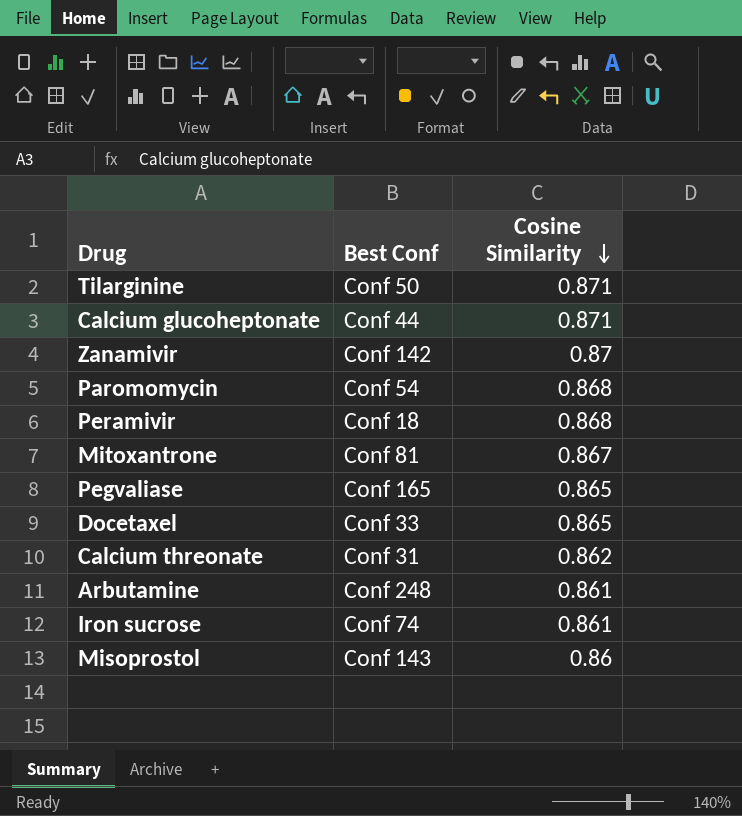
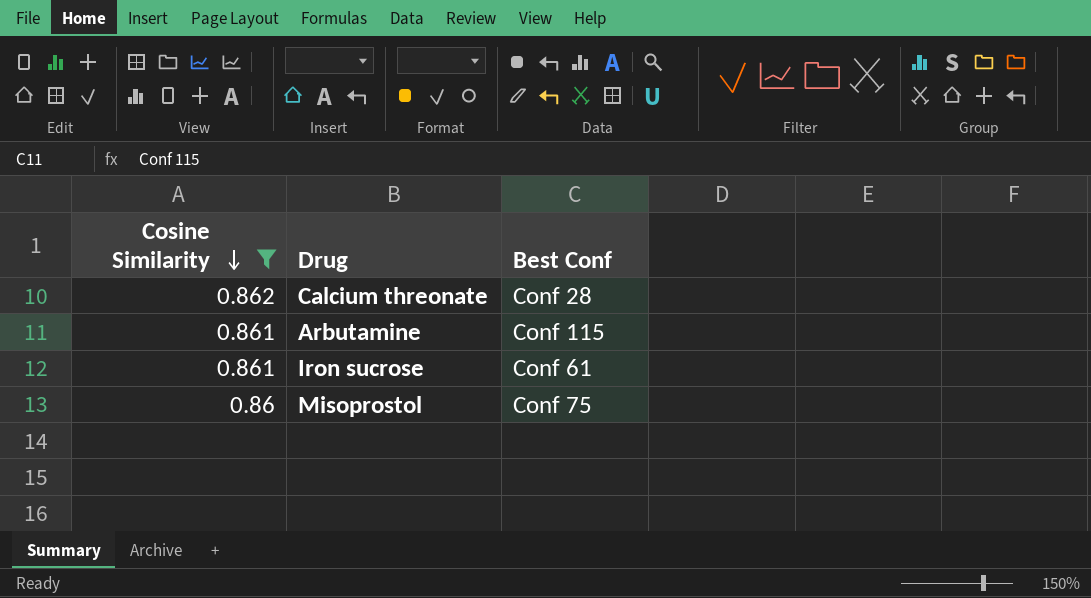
filter: none -> Cosine Similarity <= 0.862
column Cosine Similarity | position: 3 -> 1
Calcium threonate | Best Conf: Conf 31 -> Conf 28
Arbutamine | Best Conf: Conf 248 -> Conf 115
Iron sucrose | Best Conf: Conf 74 -> Conf 61
Misoprostol | Best Conf: Conf 143 -> Conf 75

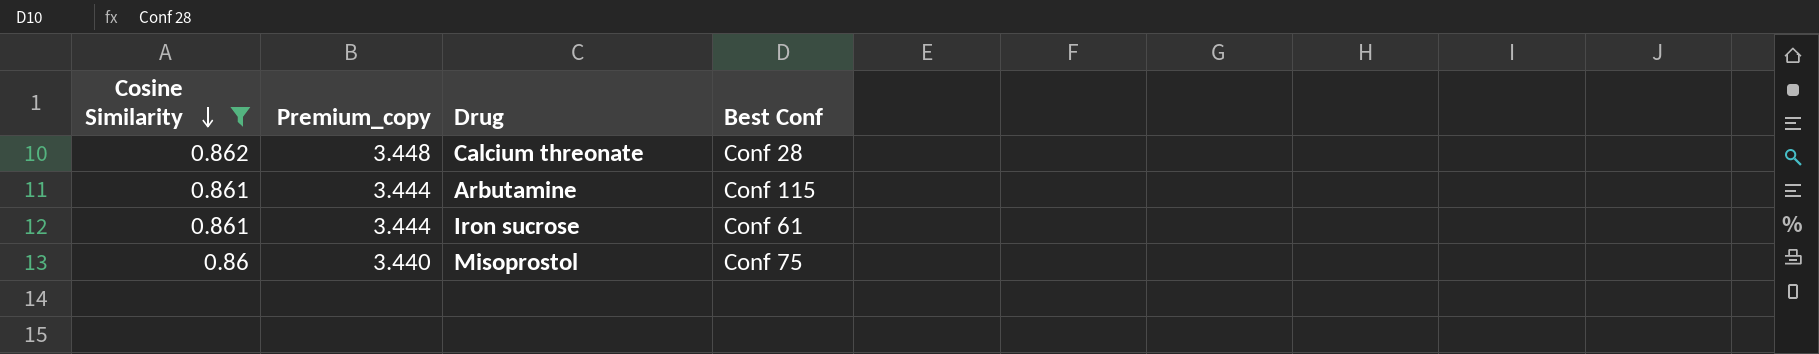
column Premium_copy | formula: none -> [Cosine Similarity] * 4

